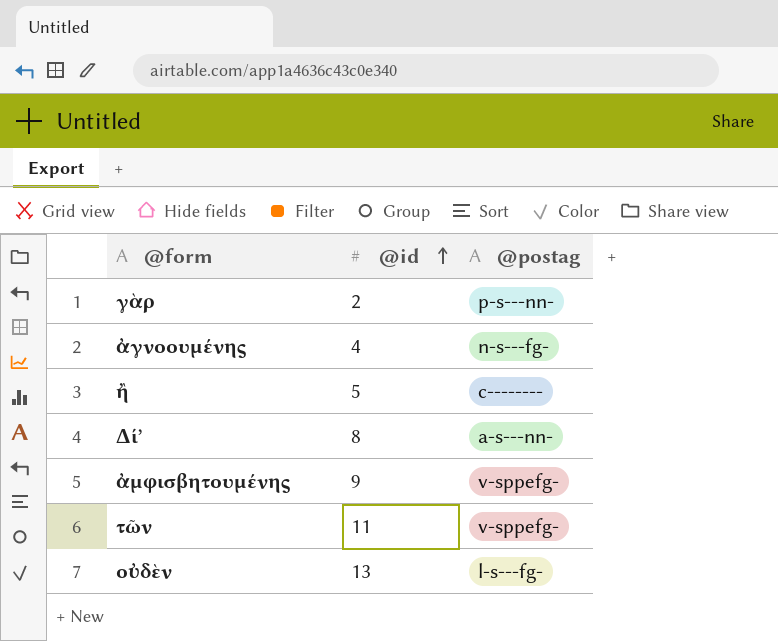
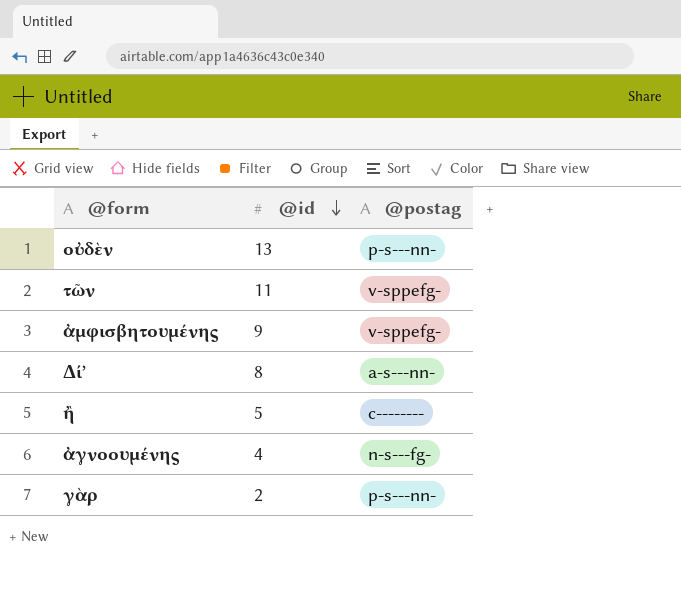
row order: @id ascending -> @id descending
οὐδὲν | @postag: l-s---fg- -> p-s---nn-

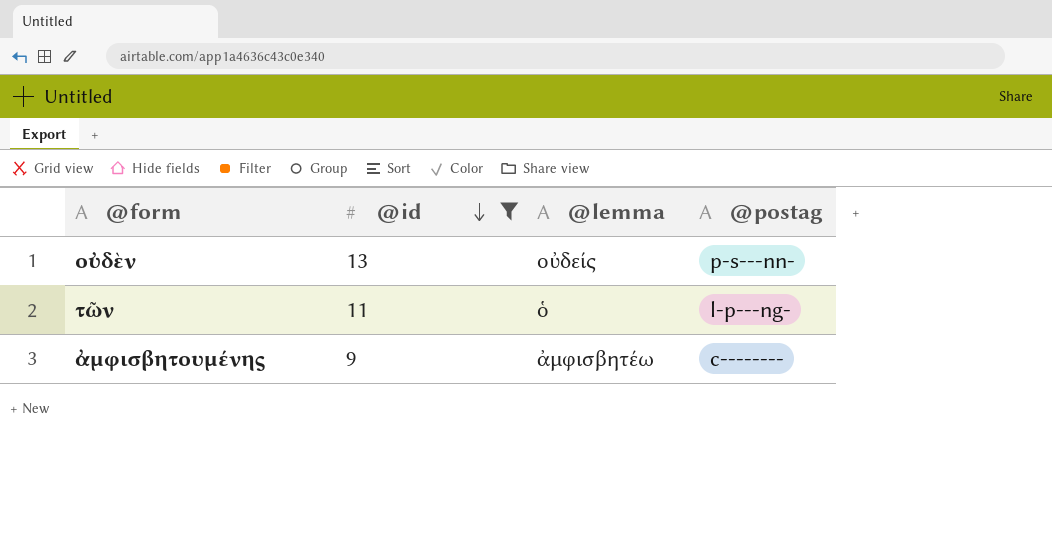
filter: none -> @id >= 9
column @lemma | position: none -> 3
τῶν | @postag: v-sppefg- -> l-p---ng-
ἀμφισβητουμένης | @postag: v-sppefg- -> c--------

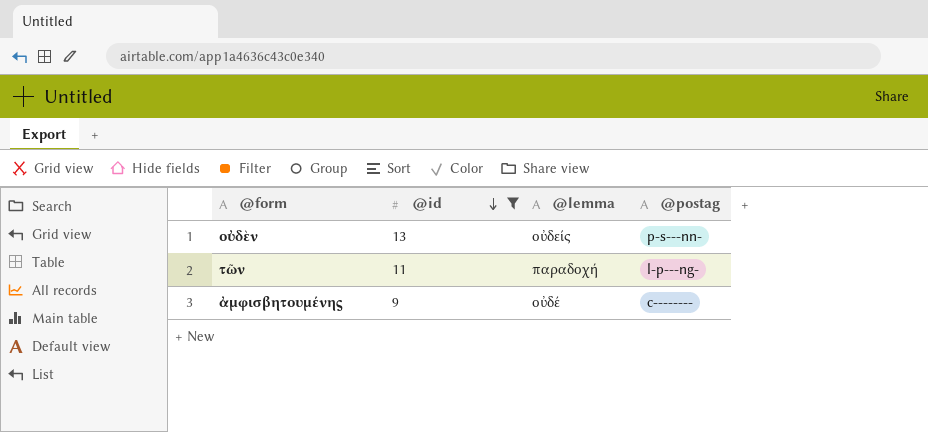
τῶν | @lemma: ὁ -> παραδοχή
ἀμφισβητουμένης | @lemma: ἀμφισβητέω -> οὐδέ

